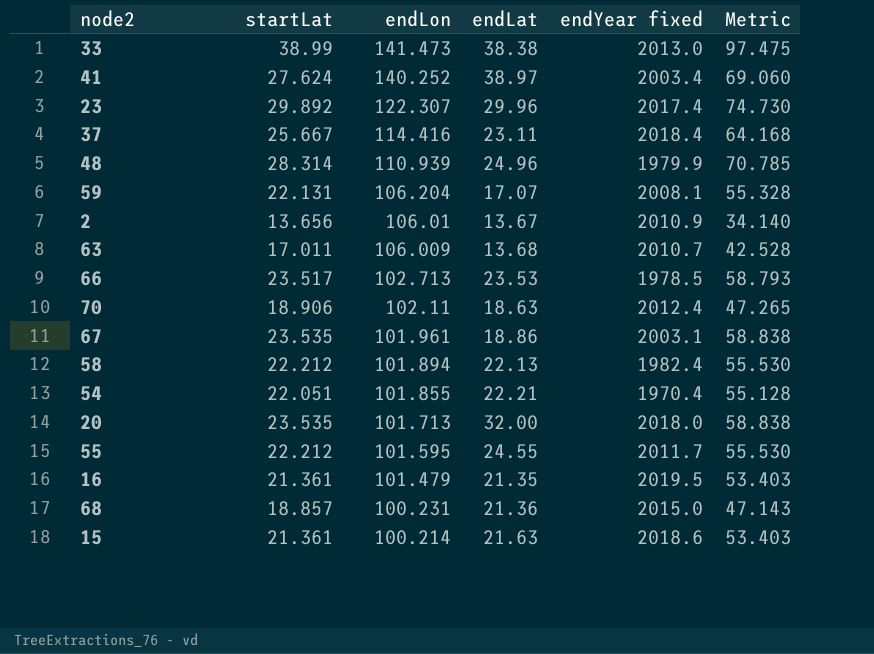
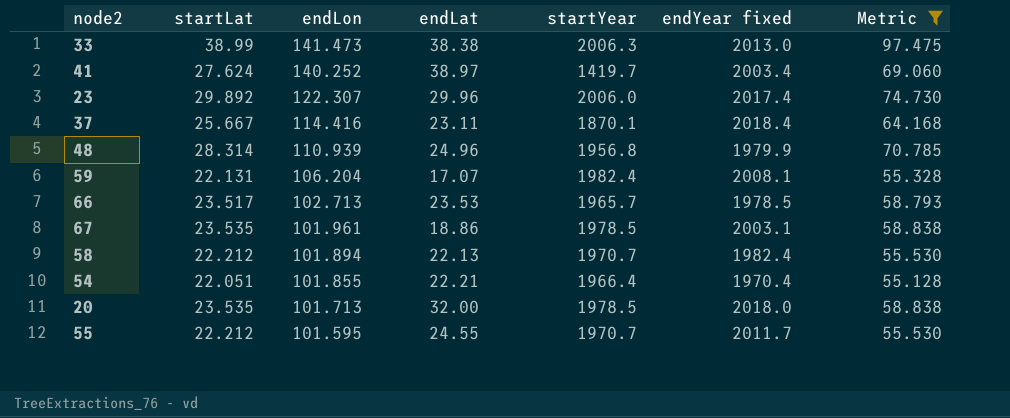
filter: none -> Metric >= 55.128
column startYear | position: none -> 5

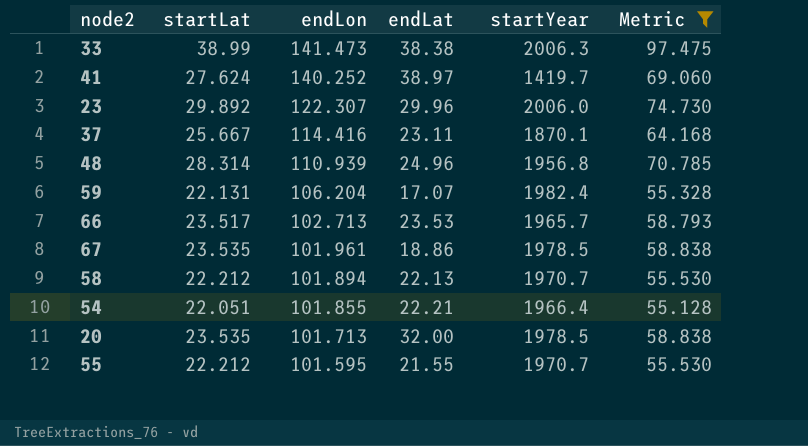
column endYear fixed | position: 6 -> none
55 | endLat: 24.55 -> 21.55

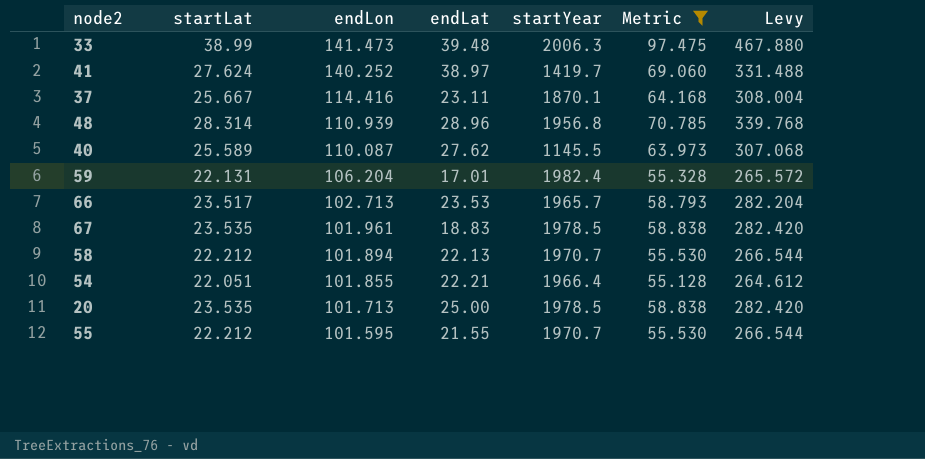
column Levy | formula: none -> [startLat] * 12
row 23: 29.892 | 122.307 | 29.96 | 2006.0 | 74.730 -> none
33 | endLat: 38.38 -> 39.48
48 | endLat: 24.96 -> 28.96
row 40: none -> 25.589 | 110.087 | 27.62 | 1145.5 | 63.973 | 307.068
59 | endLat: 17.07 -> 17.01
67 | endLat: 18.86 -> 18.83
20 | endLat: 32.00 -> 25.00

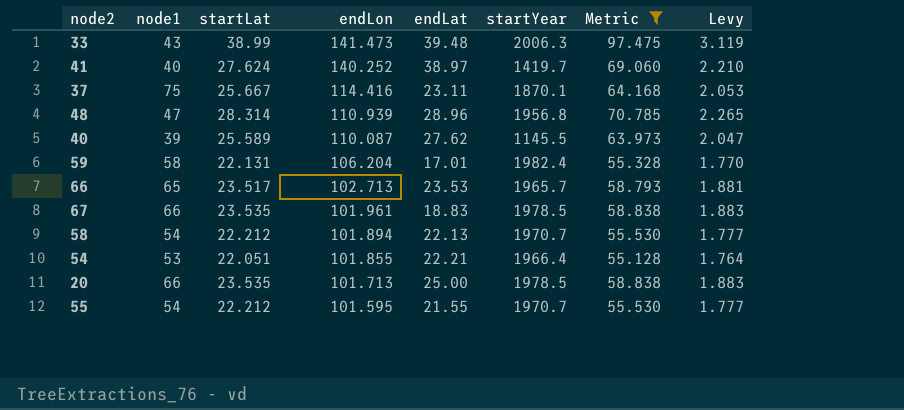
column node1 | position: none -> 2
column Levy | formula: [startLat] * 12 -> [startLat] * 0.08

